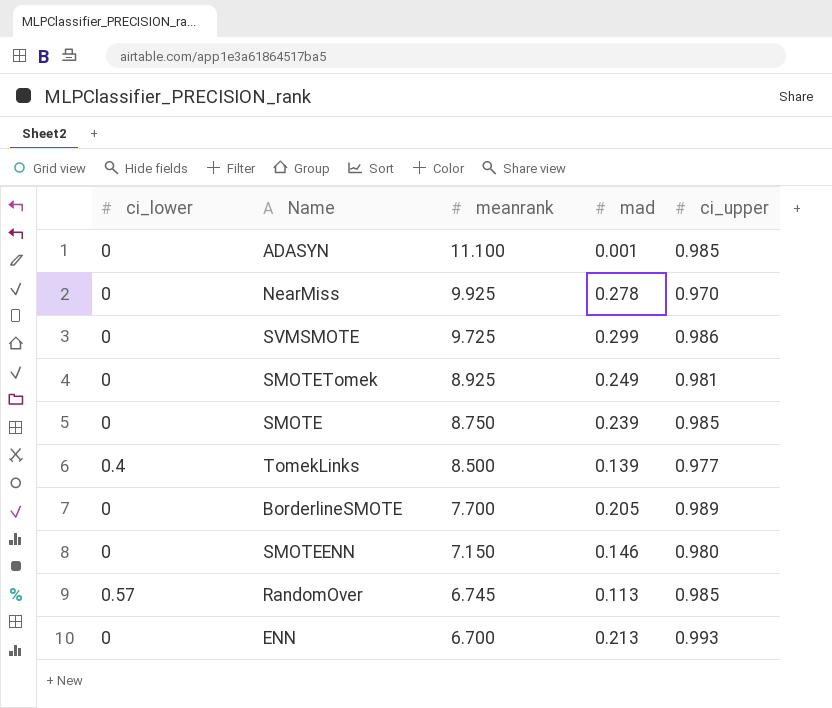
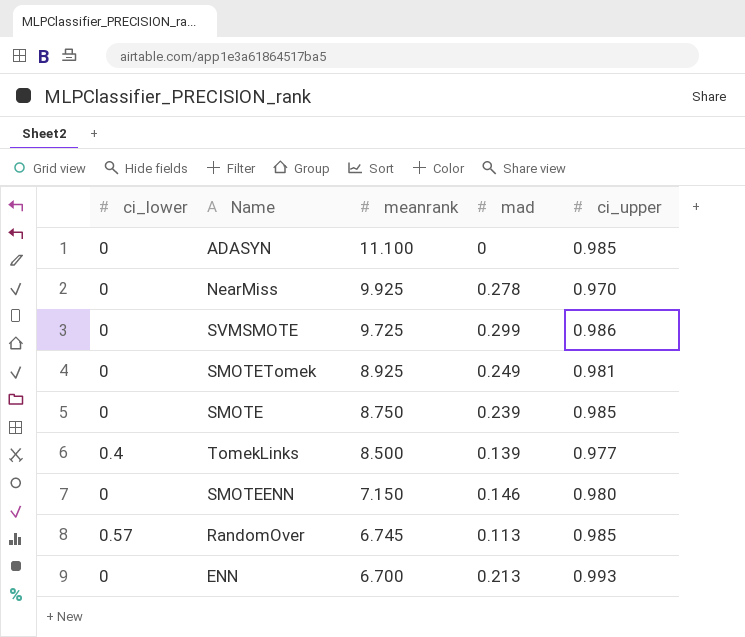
row BorderlineSMOTE: 0 | 7.700 | 0.205 | 0.989 -> none
ADASYN | mad: 0.001 -> 0

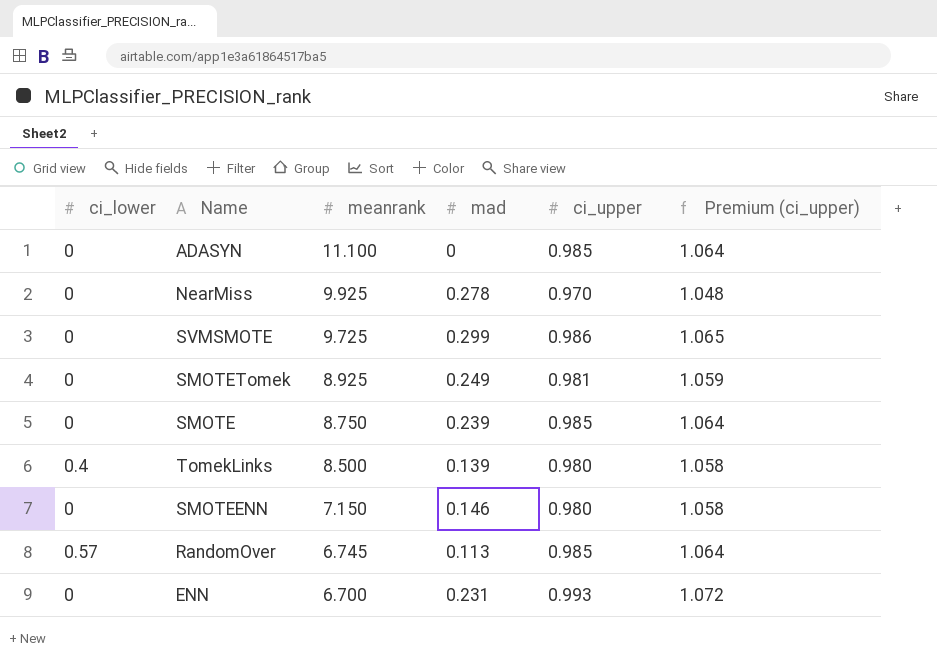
column Premium (ci_upper) | formula: none -> [ci_upper] * 1.08
TomekLinks | ci_upper: 0.977 -> 0.980
ENN | mad: 0.213 -> 0.231

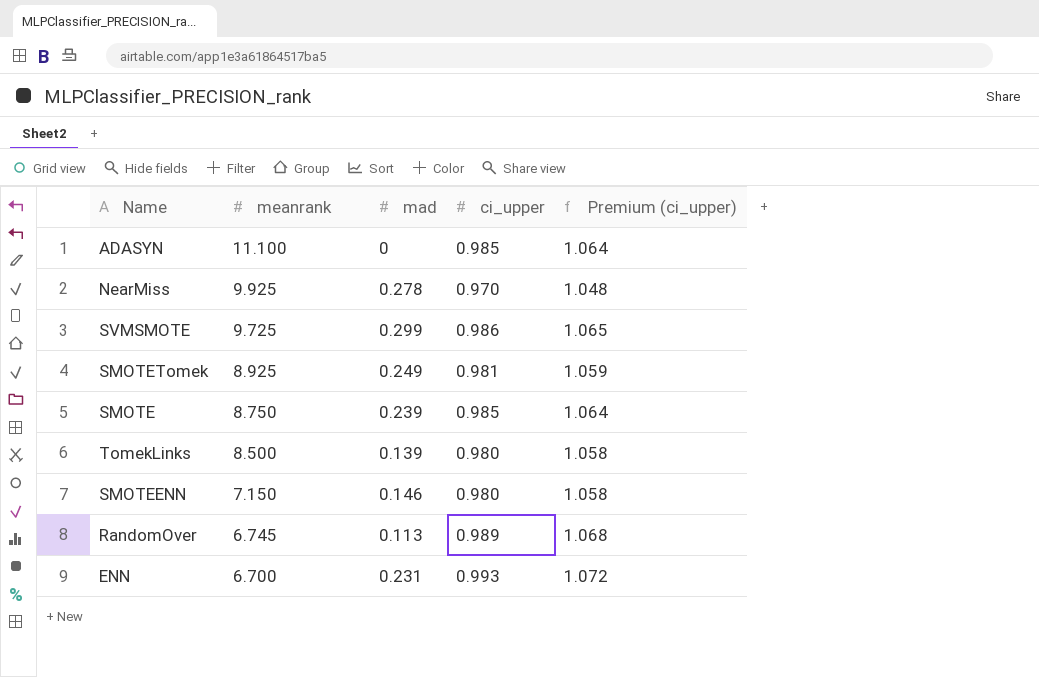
column ci_lower | position: 1 -> none
RandomOver | ci_upper: 0.985 -> 0.989
RandomOver | Premium (ci_upper): 1.064 -> 1.068

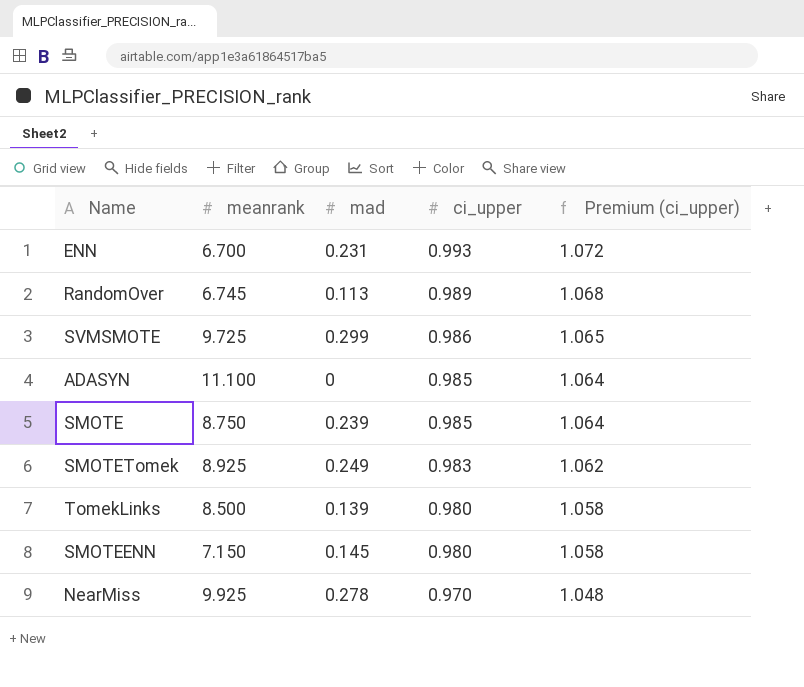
row order: meanrank descending -> ci_upper descending
SMOTETomek | ci_upper: 0.981 -> 0.983
SMOTETomek | Premium (ci_upper): 1.059 -> 1.062
SMOTEENN | mad: 0.146 -> 0.145

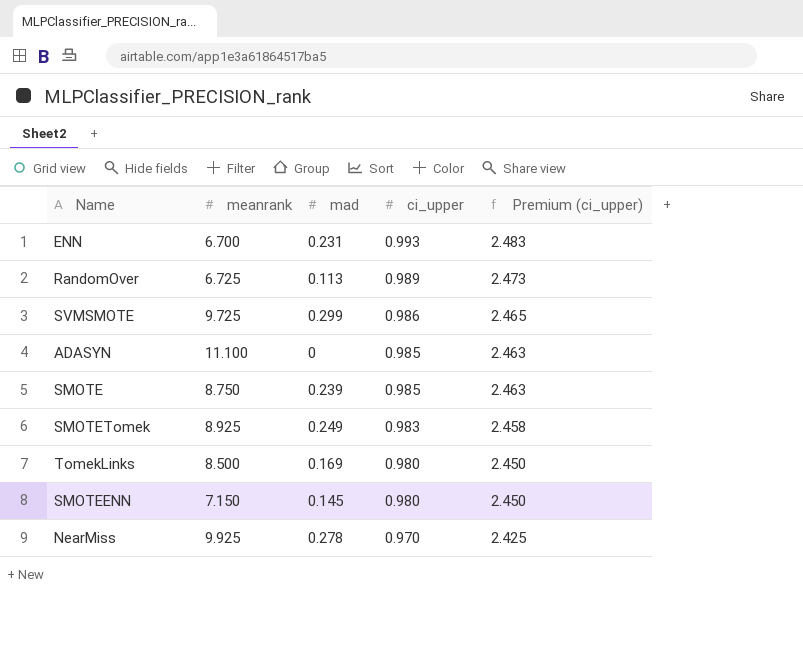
column Premium (ci_upper) | formula: [ci_upper] * 1.08 -> [ci_upper] * 2.5
RandomOver | meanrank: 6.745 -> 6.725
TomekLinks | mad: 0.139 -> 0.169

